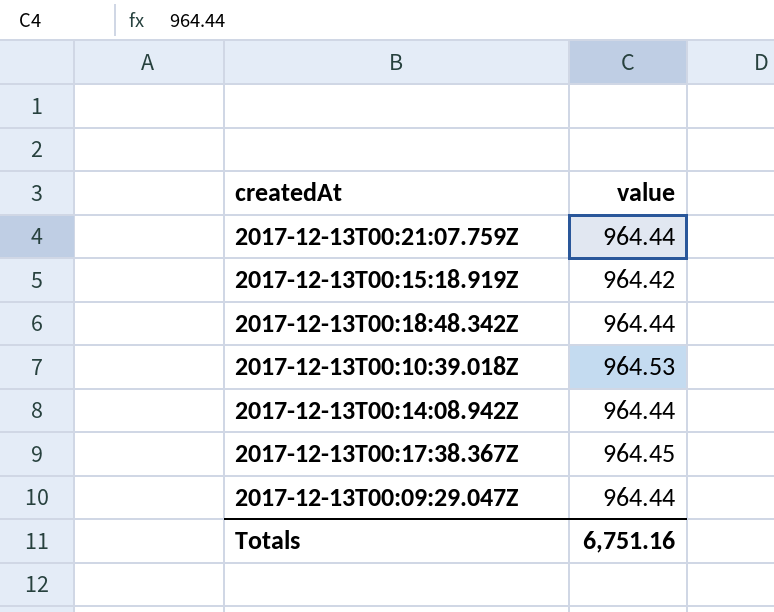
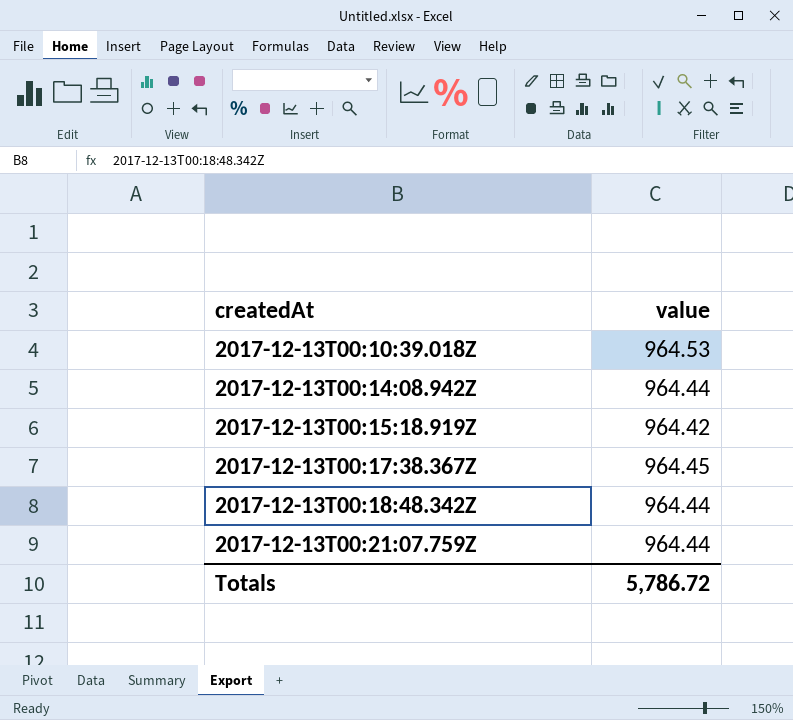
row order: none -> createdAt ascending
row 2017-12-13T00:09:29.047Z: 964.44 -> none
Totals | value: 6,751.16 -> 5,786.72

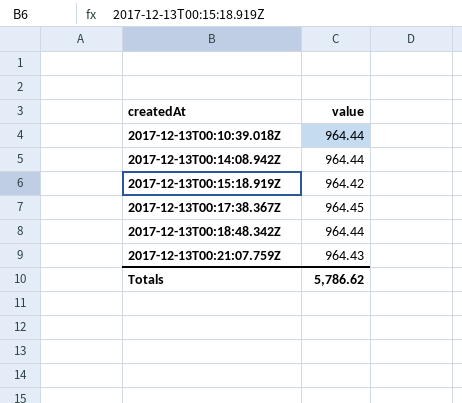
2017-12-13T00:10:39.018Z | value: 964.53 -> 964.44
2017-12-13T00:21:07.759Z | value: 964.44 -> 964.43
Totals | value: 5,786.72 -> 5,786.62

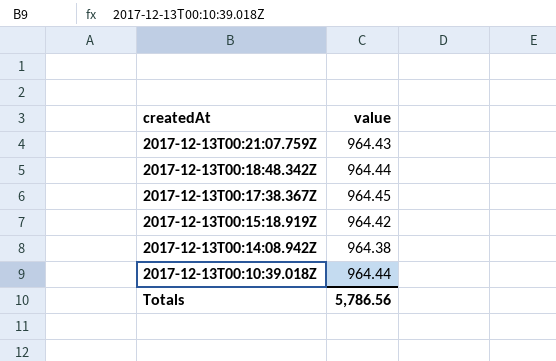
row order: createdAt ascending -> createdAt descending
2017-12-13T00:14:08.942Z | value: 964.44 -> 964.38
Totals | value: 5,786.62 -> 5,786.56

